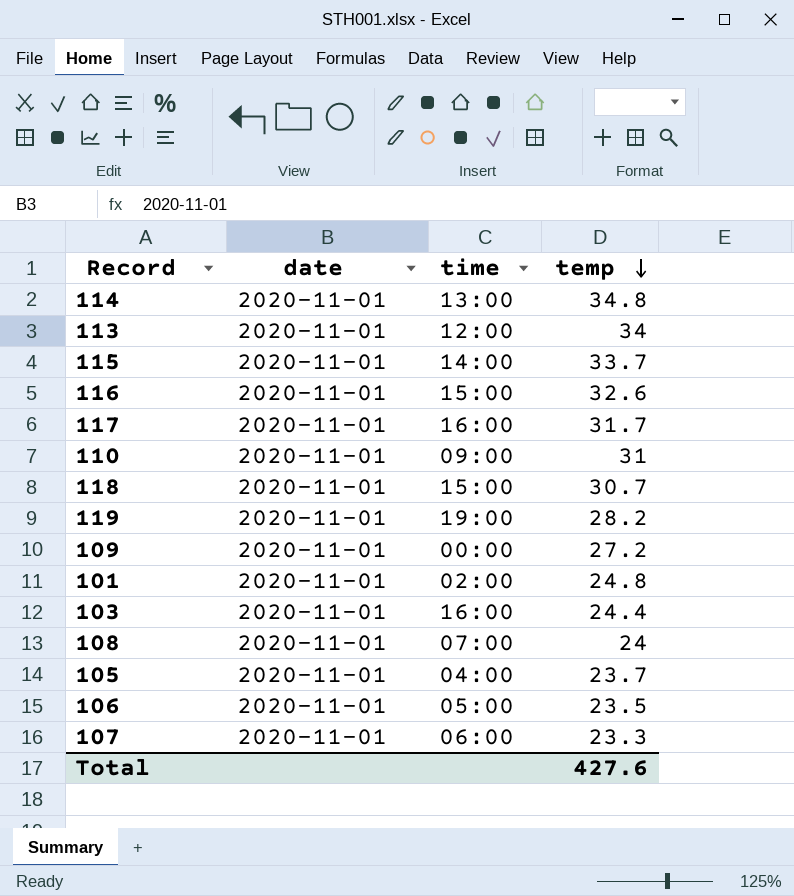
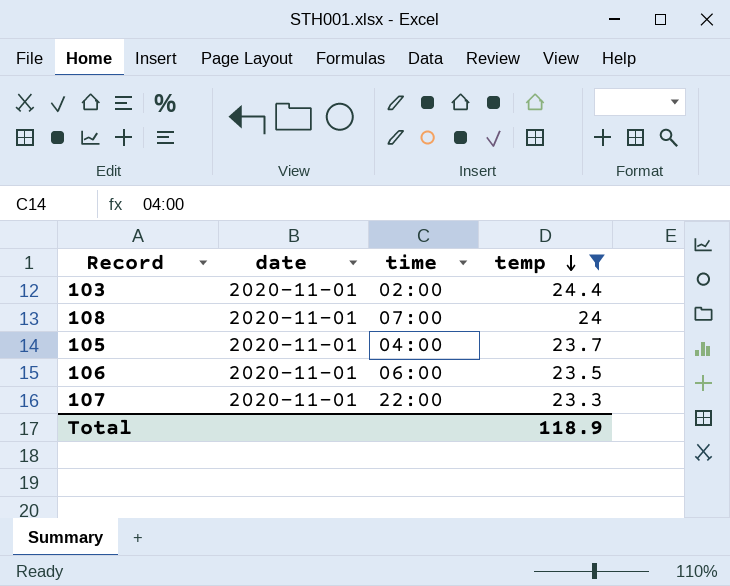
filter: none -> temp <= 24.4
103 | time: 16:00 -> 02:00
106 | time: 05:00 -> 06:00
107 | time: 06:00 -> 22:00
Total | temp: 427.6 -> 118.9

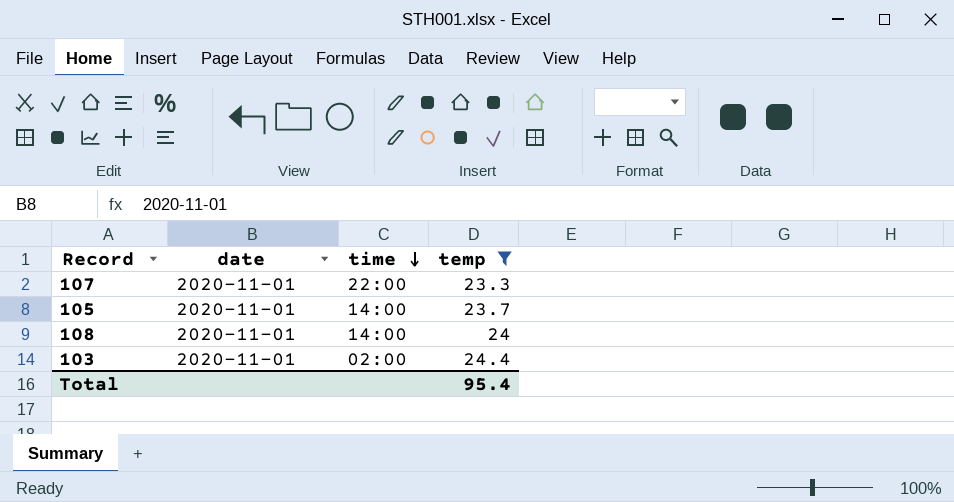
row order: temp descending -> time descending
row 106: 2020-11-01 | 06:00 | 23.5 -> none
105 | time: 04:00 -> 14:00
108 | time: 07:00 -> 14:00
Total | temp: 118.9 -> 95.4

